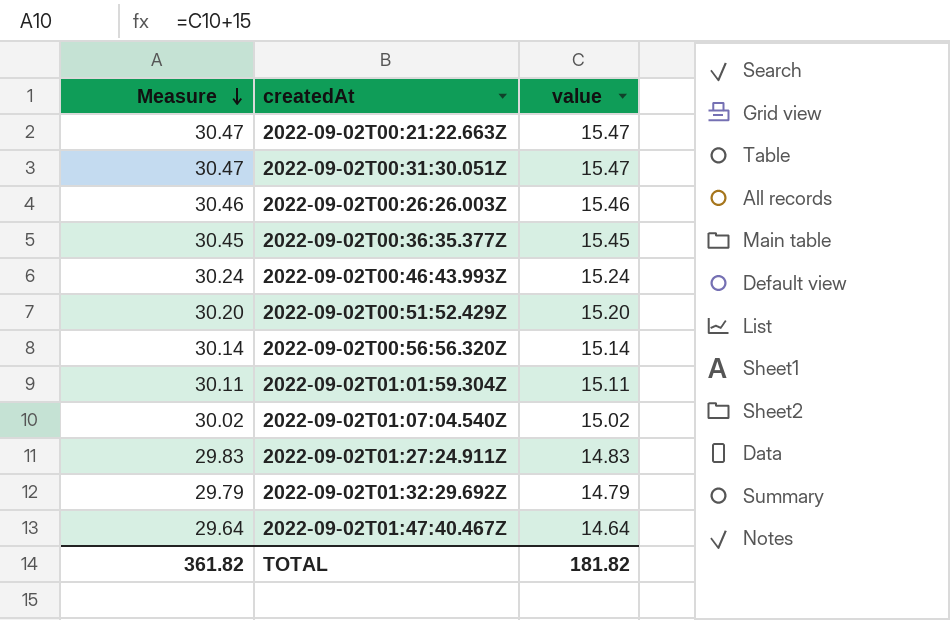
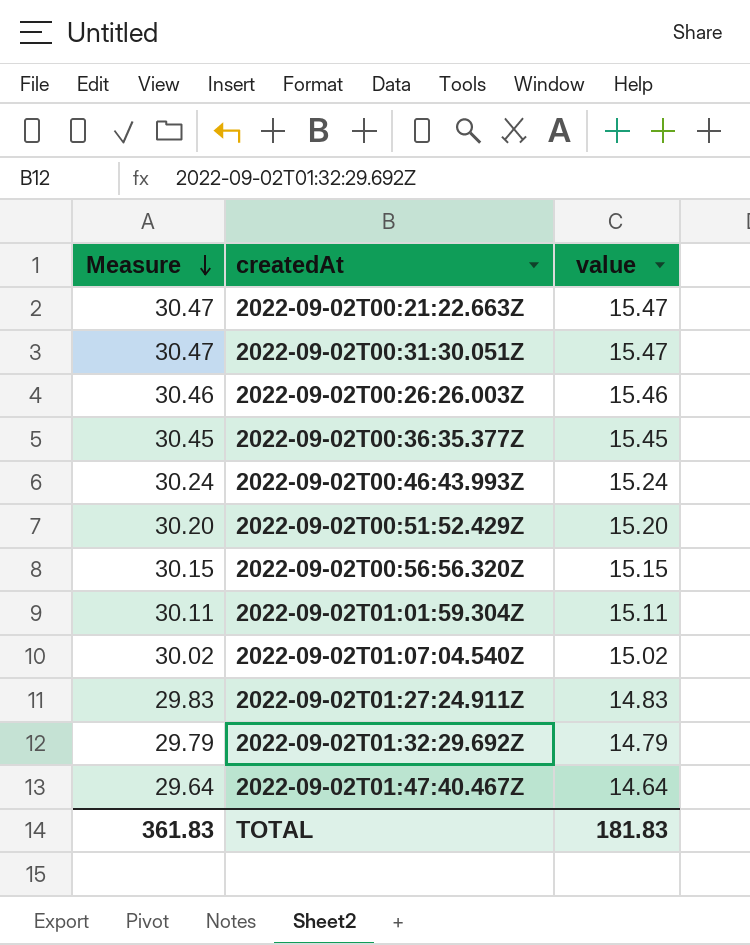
2022-09-02T00:56:56.320Z | Measure: 30.14 -> 30.15
2022-09-02T00:56:56.320Z | value: 15.14 -> 15.15
TOTAL | Measure: 361.82 -> 361.83
TOTAL | value: 181.82 -> 181.83

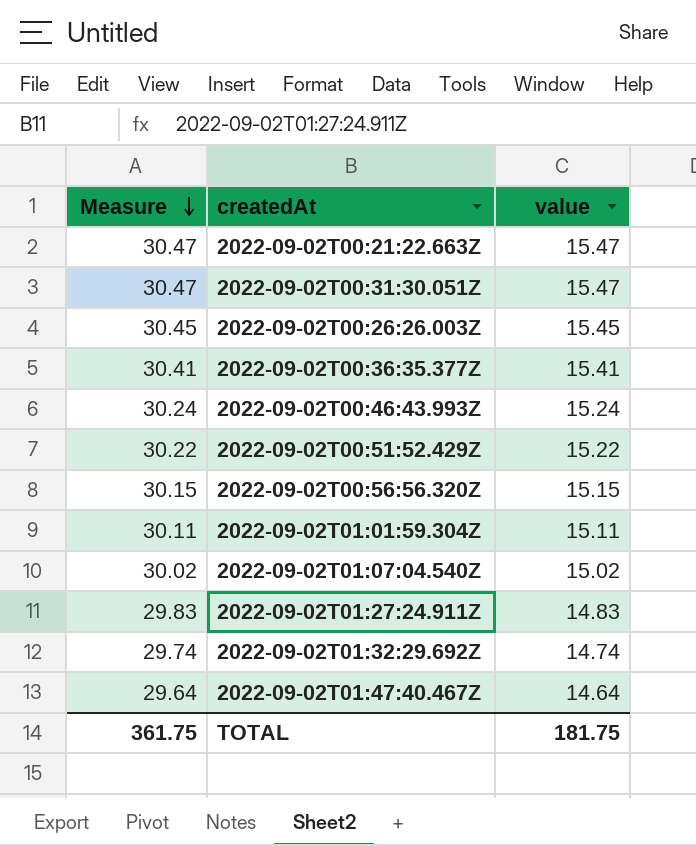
2022-09-02T00:26:26.003Z | Measure: 30.46 -> 30.45
2022-09-02T00:26:26.003Z | value: 15.46 -> 15.45
2022-09-02T00:36:35.377Z | Measure: 30.45 -> 30.41
2022-09-02T00:36:35.377Z | value: 15.45 -> 15.41
2022-09-02T00:51:52.429Z | Measure: 30.20 -> 30.22
2022-09-02T00:51:52.429Z | value: 15.20 -> 15.22
2022-09-02T01:32:29.692Z | Measure: 29.79 -> 29.74
2022-09-02T01:32:29.692Z | value: 14.79 -> 14.74
TOTAL | Measure: 361.83 -> 361.75
TOTAL | value: 181.83 -> 181.75

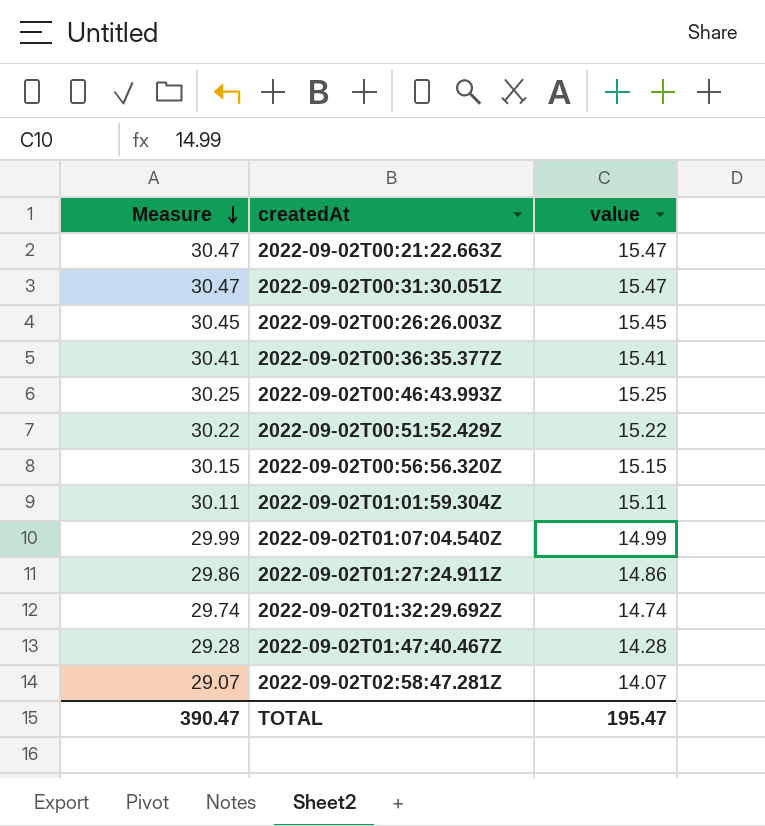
2022-09-02T00:46:43.993Z | Measure: 30.24 -> 30.25
2022-09-02T00:46:43.993Z | value: 15.24 -> 15.25
2022-09-02T01:07:04.540Z | Measure: 30.02 -> 29.99
2022-09-02T01:07:04.540Z | value: 15.02 -> 14.99
2022-09-02T01:27:24.911Z | Measure: 29.83 -> 29.86
2022-09-02T01:27:24.911Z | value: 14.83 -> 14.86
2022-09-02T01:47:40.467Z | Measure: 29.64 -> 29.28
2022-09-02T01:47:40.467Z | value: 14.64 -> 14.28
row 2022-09-02T02:58:47.281Z: none -> 29.07 | 14.07
TOTAL | Measure: 361.75 -> 390.47
TOTAL | value: 181.75 -> 195.47

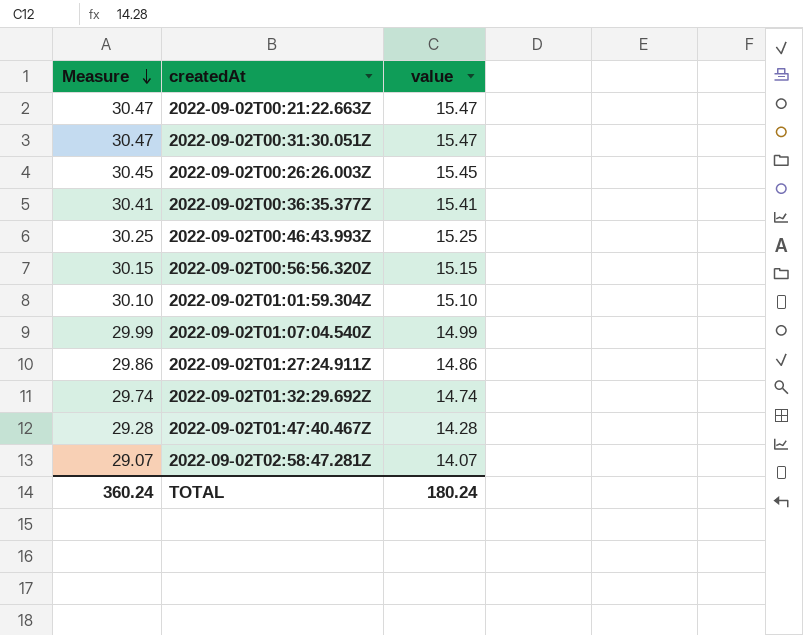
row 2022-09-02T00:51:52.429Z: 30.22 | 15.22 -> none
2022-09-02T01:01:59.304Z | Measure: 30.11 -> 30.10
2022-09-02T01:01:59.304Z | value: 15.11 -> 15.10
TOTAL | Measure: 390.47 -> 360.24
TOTAL | value: 195.47 -> 180.24

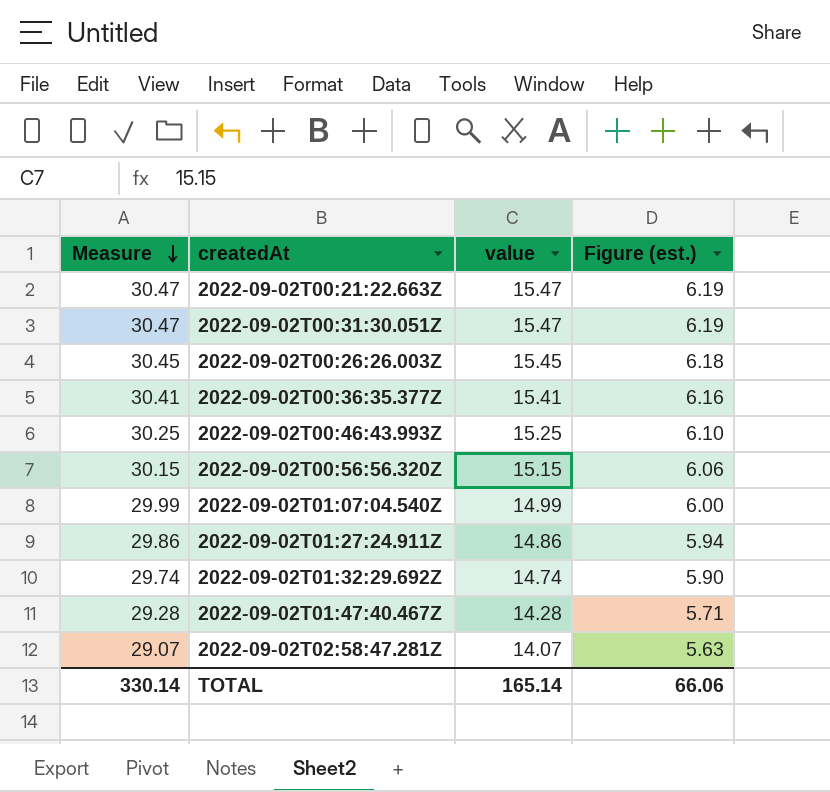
column Figure (est.) | formula: none -> [value] * 0.4
row 2022-09-02T01:01:59.304Z: 30.10 | 15.10 -> none
TOTAL | Measure: 360.24 -> 330.14
TOTAL | value: 180.24 -> 165.14

